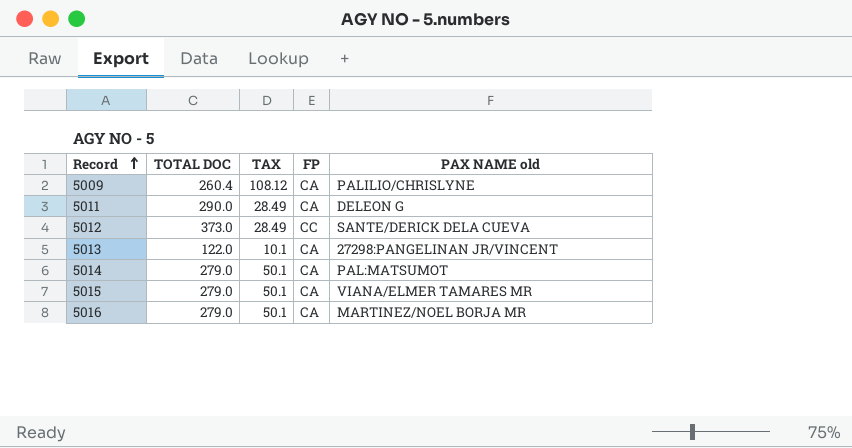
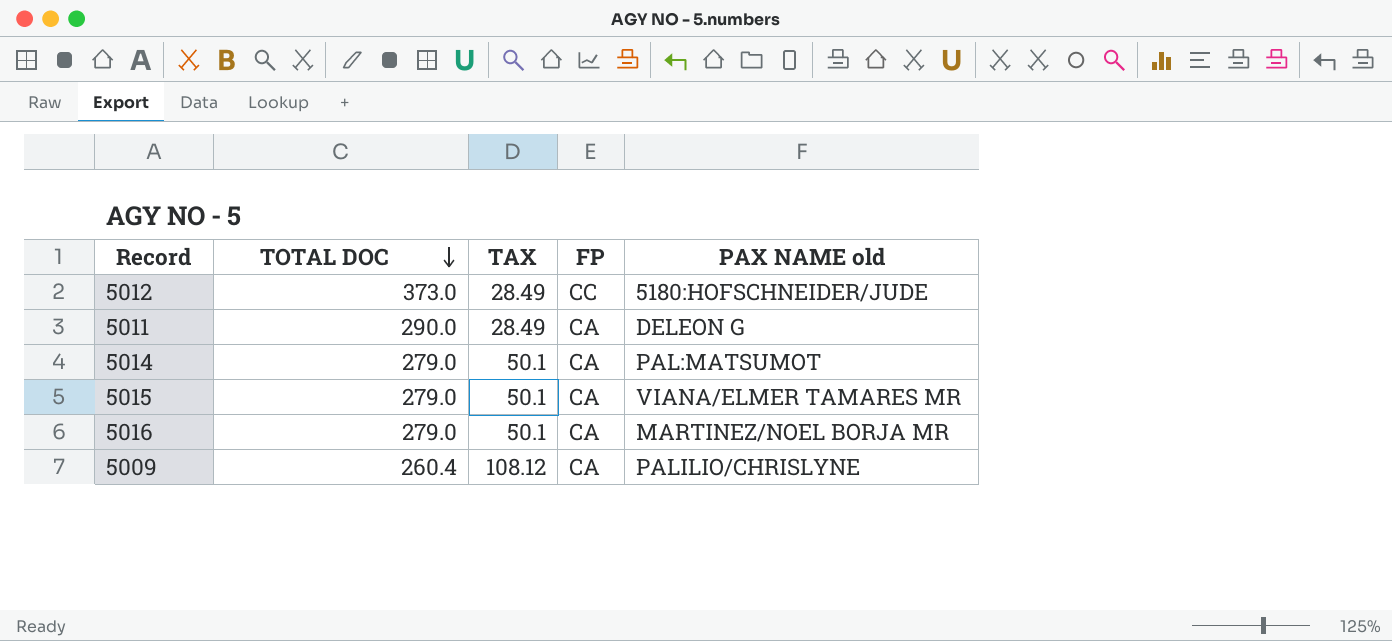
row order: Record ascending -> TOTAL DOC descending
row 5013: 122.0 | 10.1 | CA | 27298:PANGELINAN JR/VINCENT -> none
5012 | PAX NAME old: SANTE/DERICK DELA CUEVA -> 5180:HOFSCHNEIDER/JUDE

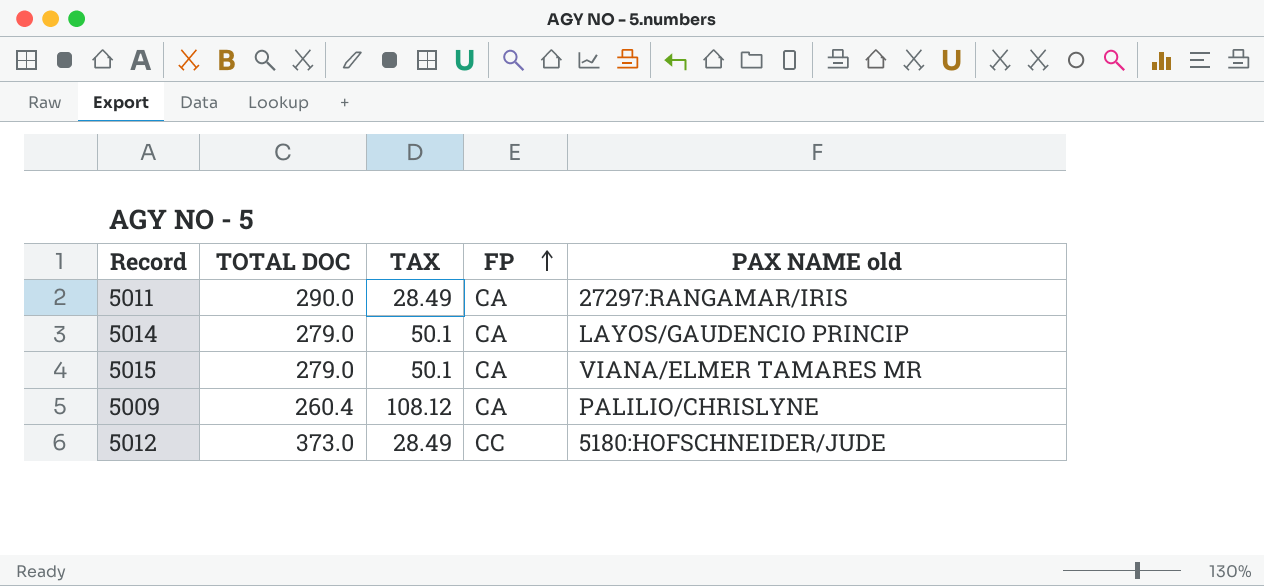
row order: TOTAL DOC descending -> FP ascending
row 5016: 279.0 | 50.1 | CA | MARTINEZ/NOEL BORJA MR -> none
5011 | PAX NAME old: DELEON G -> 27297:RANGAMAR/IRIS
5014 | PAX NAME old: PAL:MATSUMOT -> LAYOS/GAUDENCIO PRINCIP

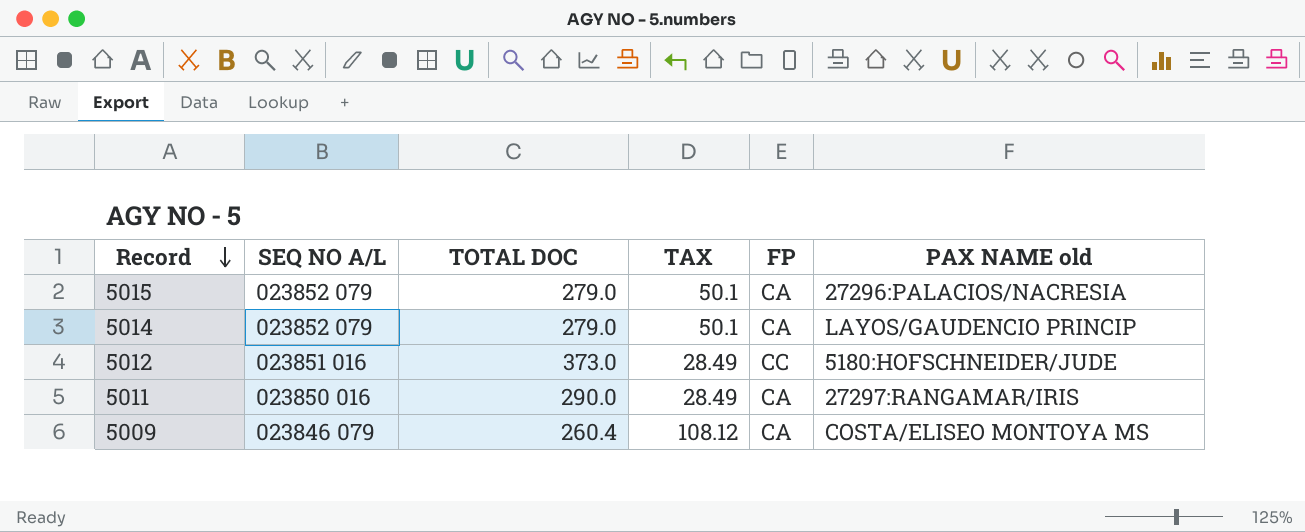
row order: FP ascending -> Record descending
column SEQ NO A/L | position: none -> 2
5015 | PAX NAME old: VIANA/ELMER TAMARES MR -> 27296:PALACIOS/NACRESIA
5009 | PAX NAME old: PALILIO/CHRISLYNE -> COSTA/ELISEO MONTOYA MS

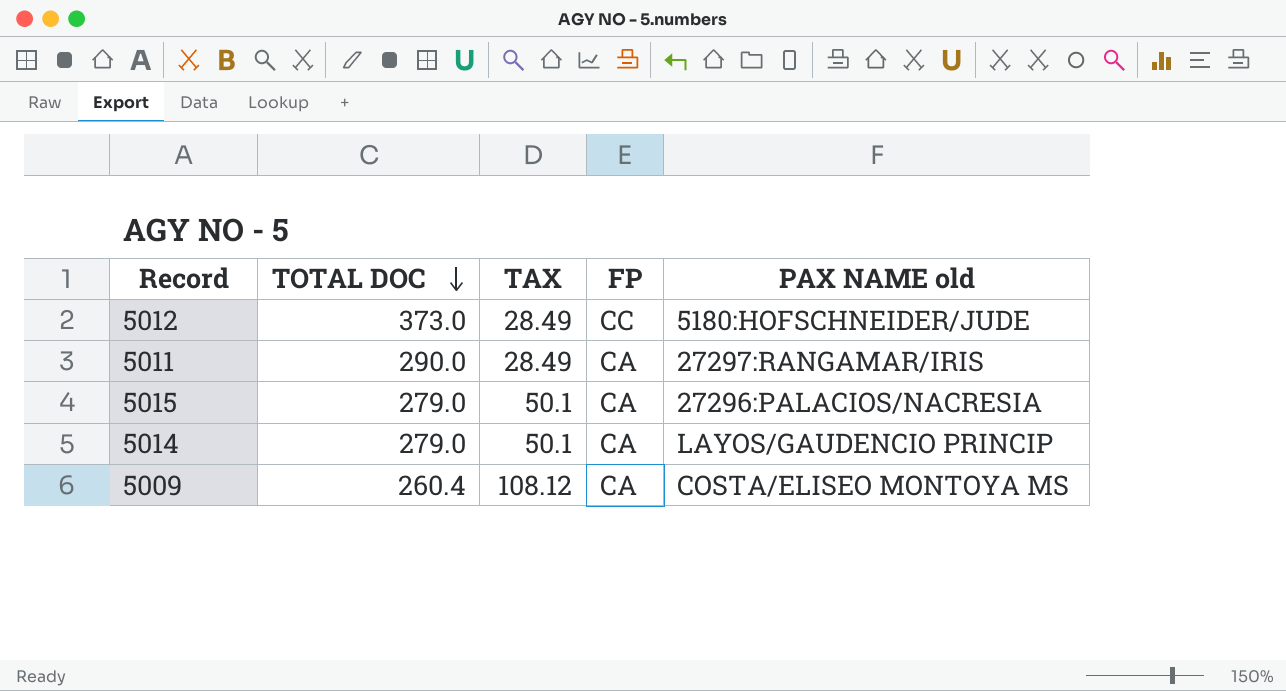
row order: Record descending -> TOTAL DOC descending
column SEQ NO A/L | position: 2 -> none

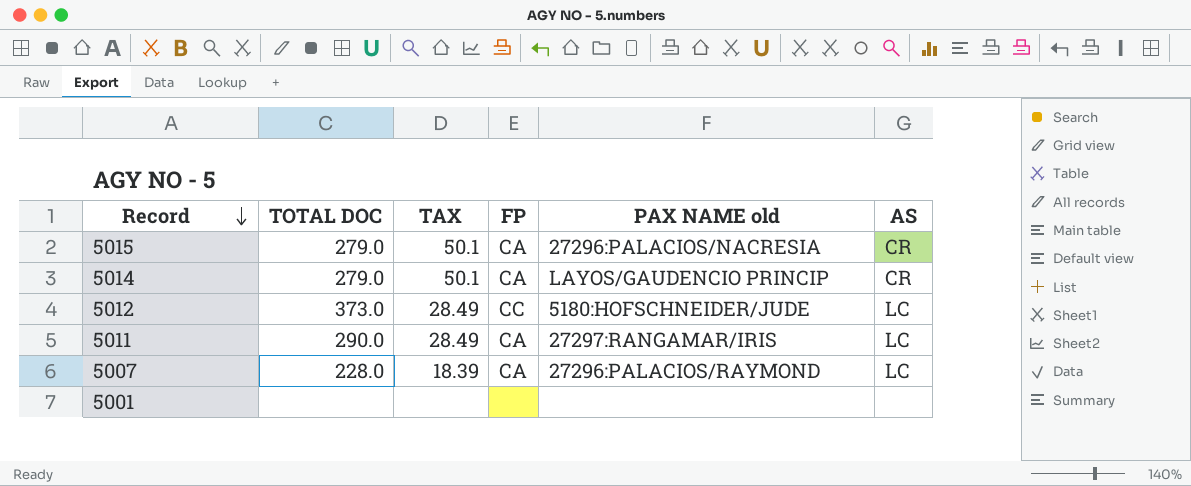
row order: TOTAL DOC descending -> Record descending
column AS | position: none -> 6
row 5009: 260.4 | 108.12 | CA | COSTA/ELISEO MONTOYA MS -> none
row 5007: none -> 228.0 | 18.39 | CA | 27296:PALACIOS/RAYMOND | LC
row 5001: none -> none | none | none | none | none

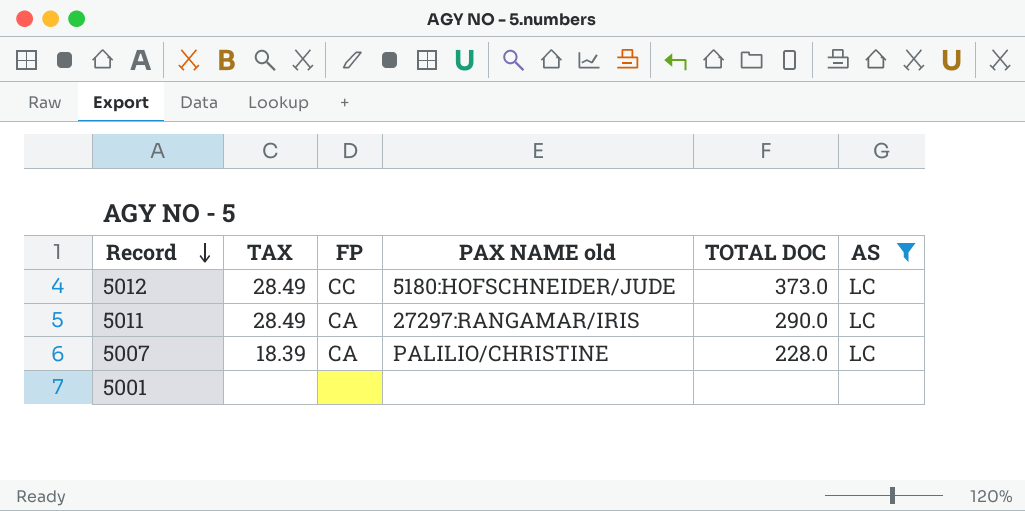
filter: none -> AS != CR
column TOTAL DOC | position: 2 -> 5
5007 | PAX NAME old: 27296:PALACIOS/RAYMOND -> PALILIO/CHRISTINE

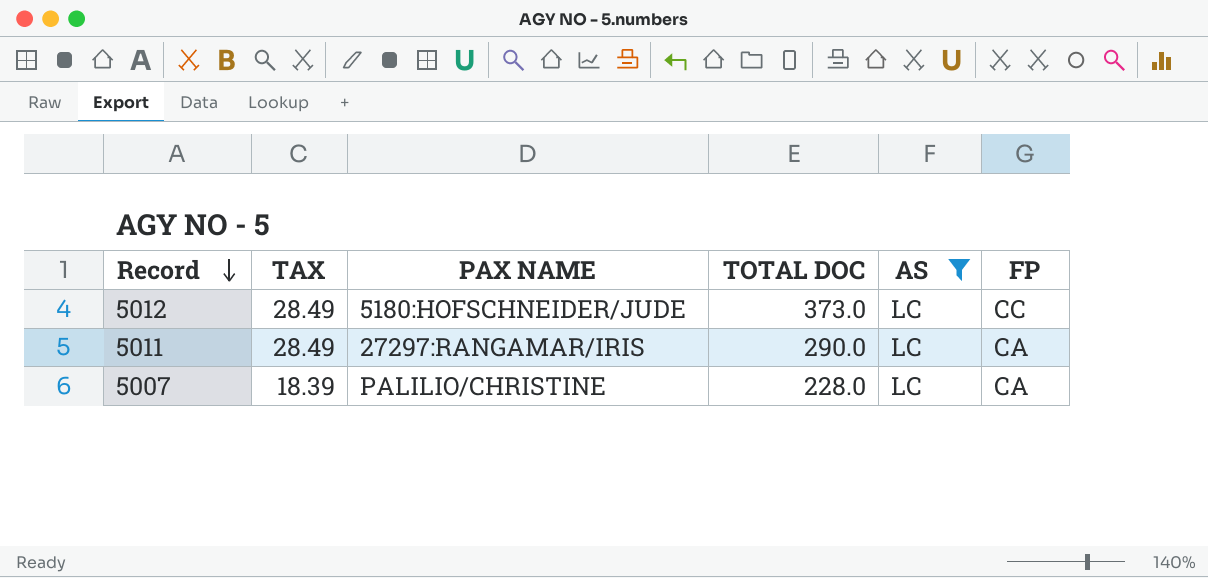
column name: PAX NAME old -> PAX NAME
column FP | position: 3 -> 6
row 5001: none | none | none | none | none -> none

